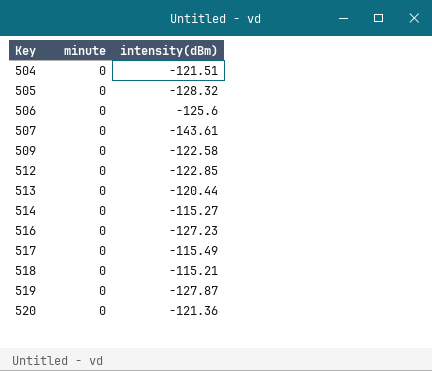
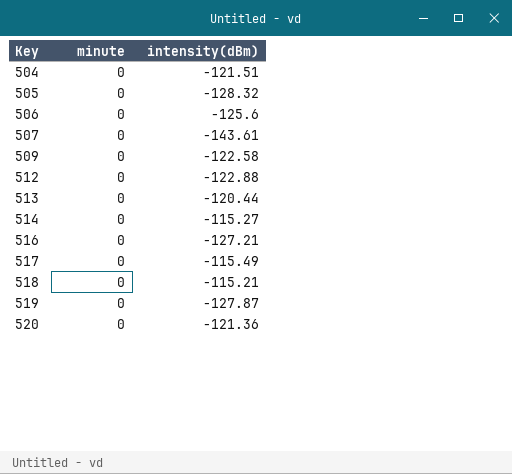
512 | intensity(dBm): -122.85 -> -122.88
516 | intensity(dBm): -127.23 -> -127.21

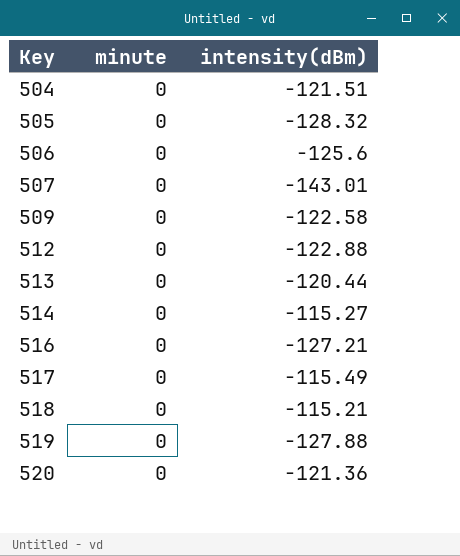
507 | intensity(dBm): -143.61 -> -143.01
519 | intensity(dBm): -127.87 -> -127.88

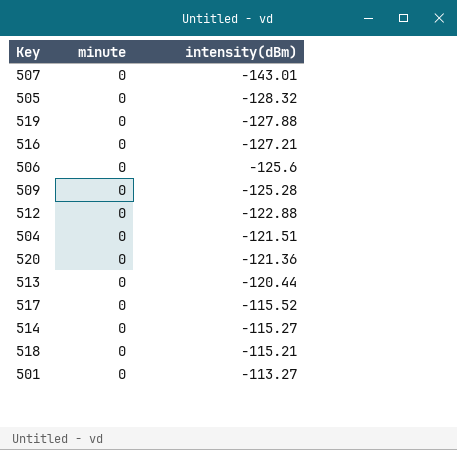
row order: Key ascending -> intensity(dBm) ascending
509 | intensity(dBm): -122.58 -> -125.28
517 | intensity(dBm): -115.49 -> -115.52
row 501: none -> 0 | -113.27

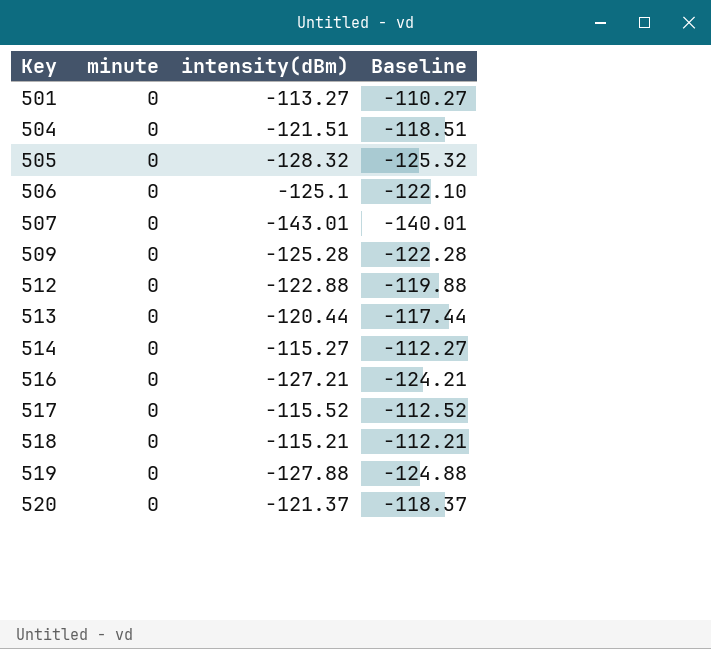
row order: intensity(dBm) ascending -> Key ascending
column Baseline | formula: none -> [intensity(dBm)] + 3
506 | intensity(dBm): -125.6 -> -125.1
520 | intensity(dBm): -121.36 -> -121.37

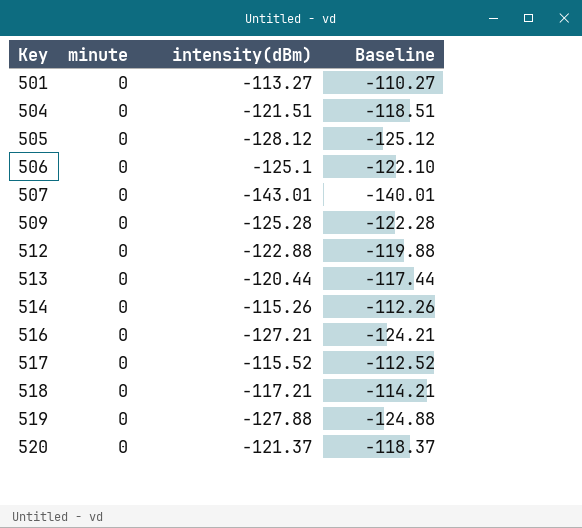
505 | intensity(dBm): -128.32 -> -128.12
505 | Baseline: -125.32 -> -125.12
514 | intensity(dBm): -115.27 -> -115.26
514 | Baseline: -112.27 -> -112.26
518 | intensity(dBm): -115.21 -> -117.21
518 | Baseline: -112.21 -> -114.21

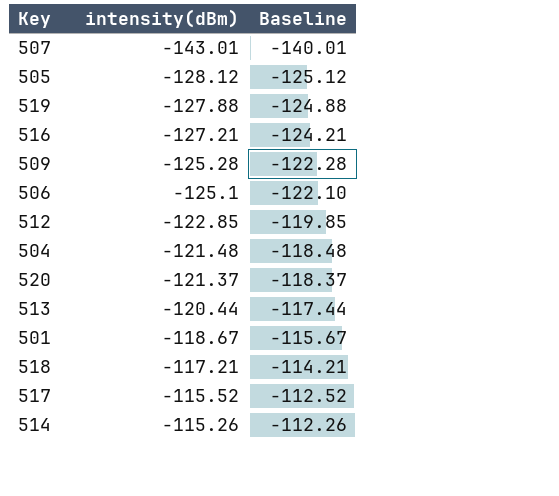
row order: Key ascending -> intensity(dBm) ascending
column minute | position: 2 -> none
512 | intensity(dBm): -122.88 -> -122.85
512 | Baseline: -119.88 -> -119.85
504 | intensity(dBm): -121.51 -> -121.48
504 | Baseline: -118.51 -> -118.48
501 | intensity(dBm): -113.27 -> -118.67
501 | Baseline: -110.27 -> -115.67

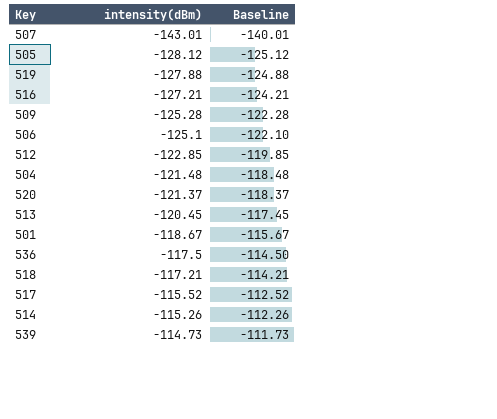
513 | intensity(dBm): -120.44 -> -120.45
513 | Baseline: -117.44 -> -117.45
row 536: none -> -117.5 | -114.50
row 539: none -> -114.73 | -111.73

